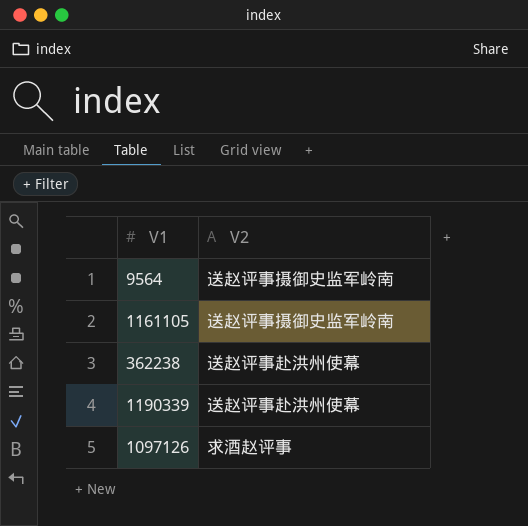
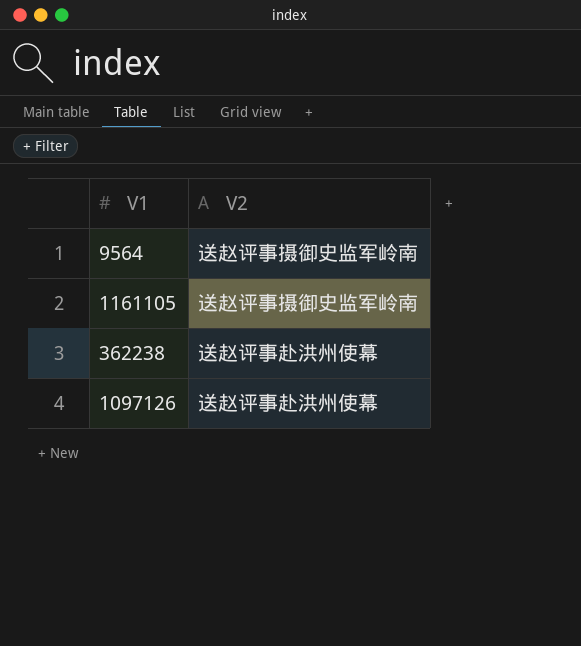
row 1190339: 送赵评事赴洪州使幕 -> none
1097126 | V2: 求酒赵评事 -> 送赵评事赴洪州使幕

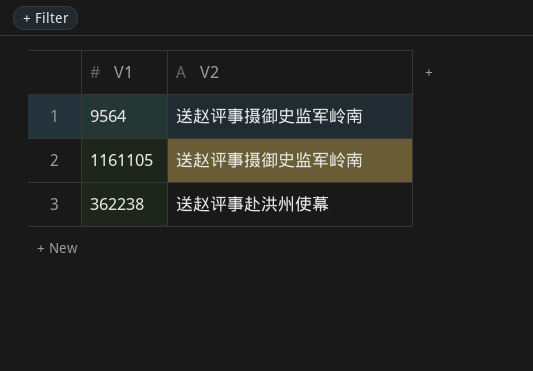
row 1097126: 送赵评事赴洪州使幕 -> none

